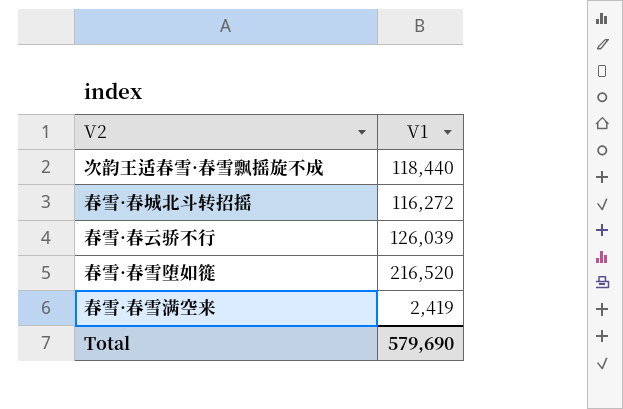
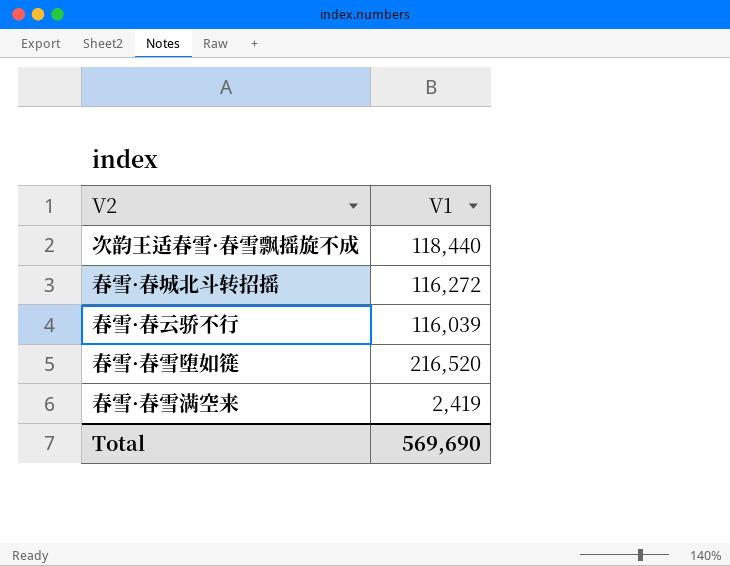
春雪·春云骄不行 | V1: 126,039 -> 116,039
Total | V1: 579,690 -> 569,690

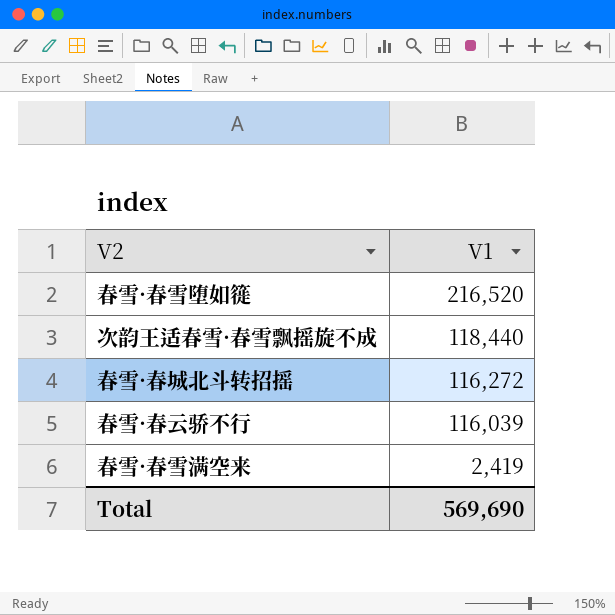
row order: none -> V1 descending

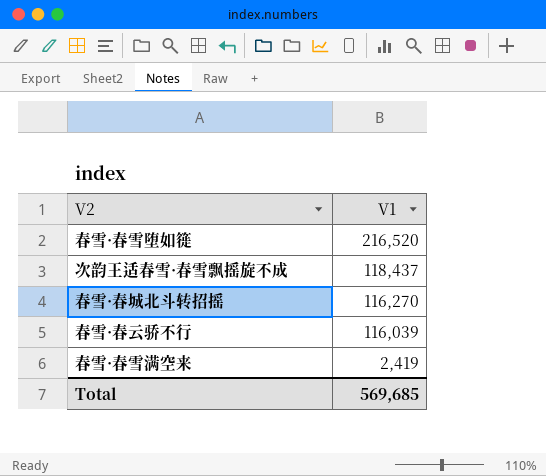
次韵王适春雪·春雪飘摇旋不成 | V1: 118,440 -> 118,437
春雪·春城北斗转招摇 | V1: 116,272 -> 116,270
Total | V1: 569,690 -> 569,685

